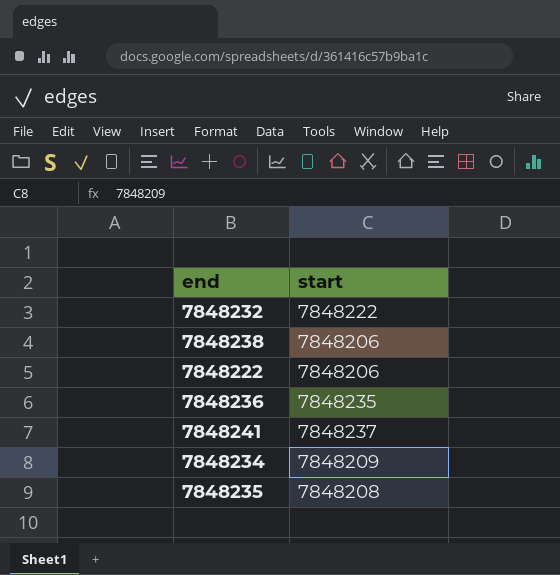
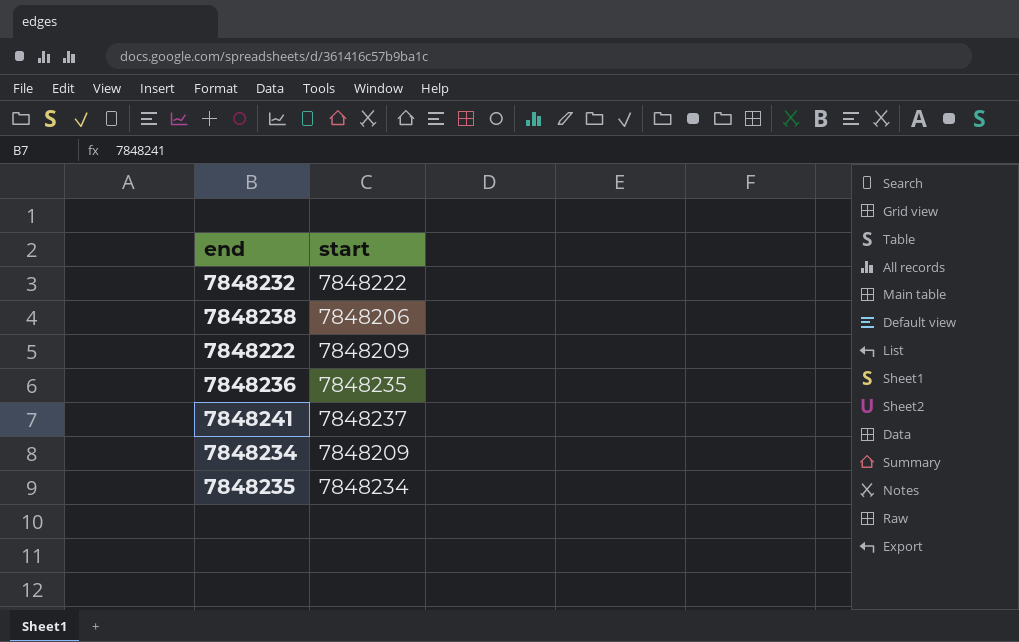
7848222 | start: 7848206 -> 7848209
7848235 | start: 7848208 -> 7848234

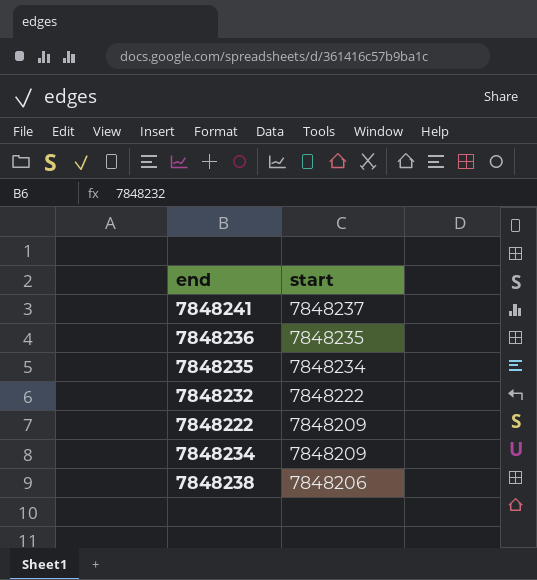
row order: none -> start descending

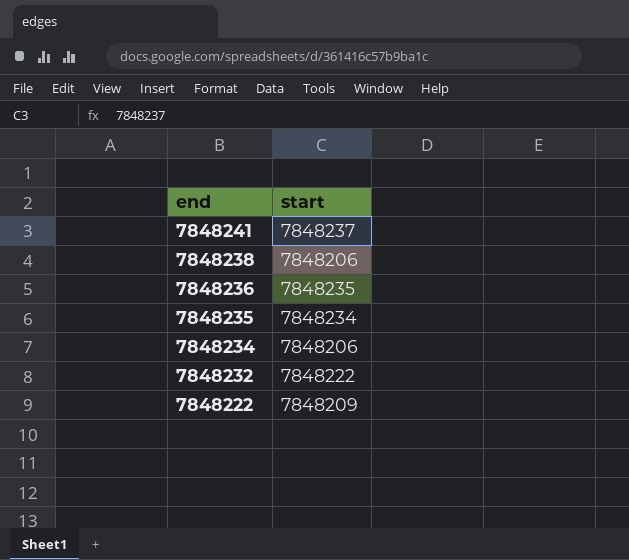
row order: start descending -> end descending
7848234 | start: 7848209 -> 7848206

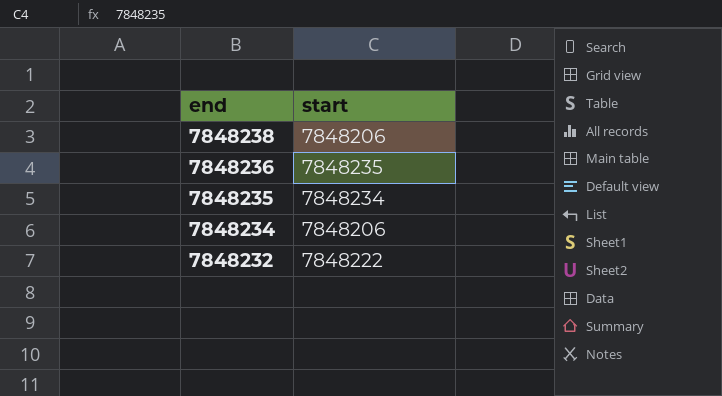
row 7848241: 7848237 -> none
row 7848222: 7848209 -> none

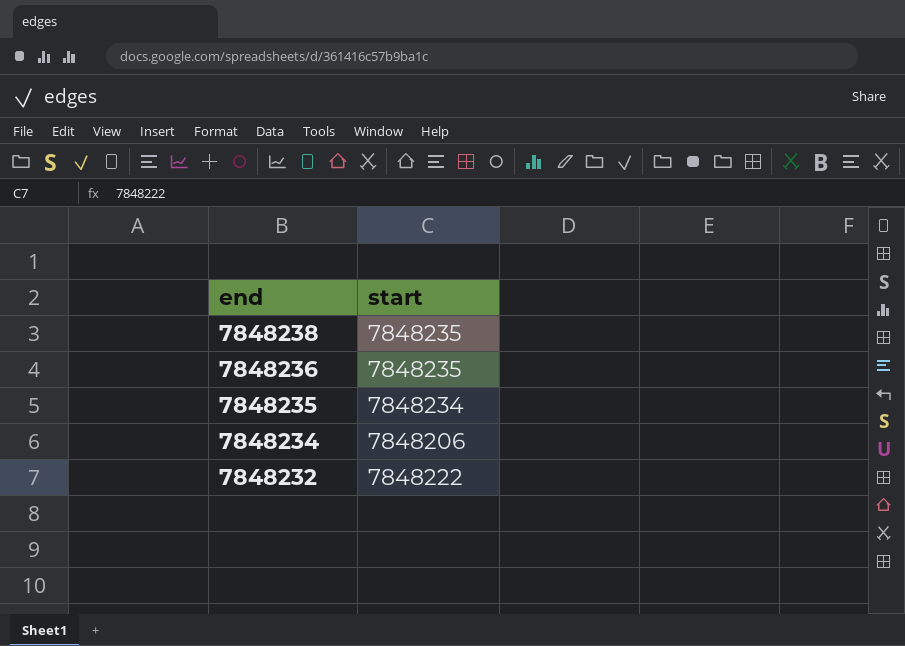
7848238 | start: 7848206 -> 7848235

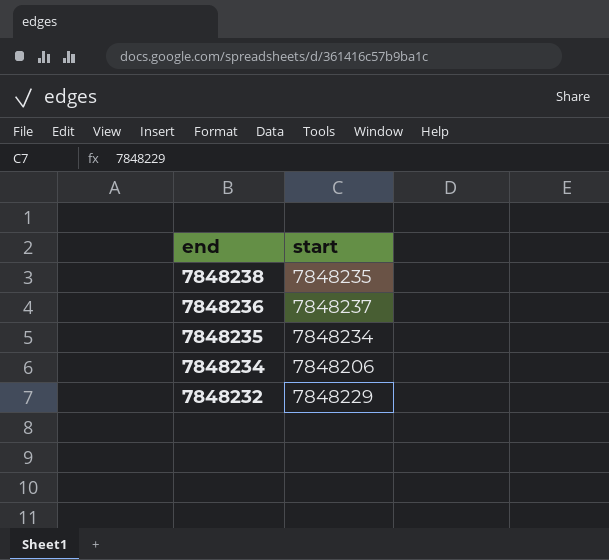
7848236 | start: 7848235 -> 7848237
7848232 | start: 7848222 -> 7848229

